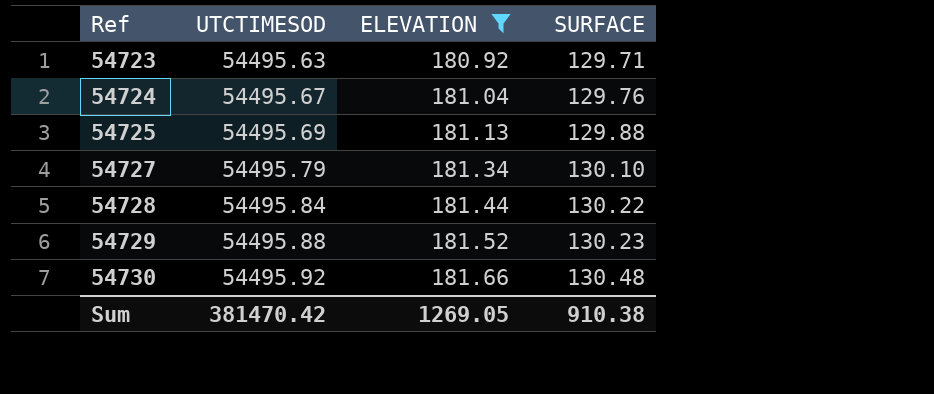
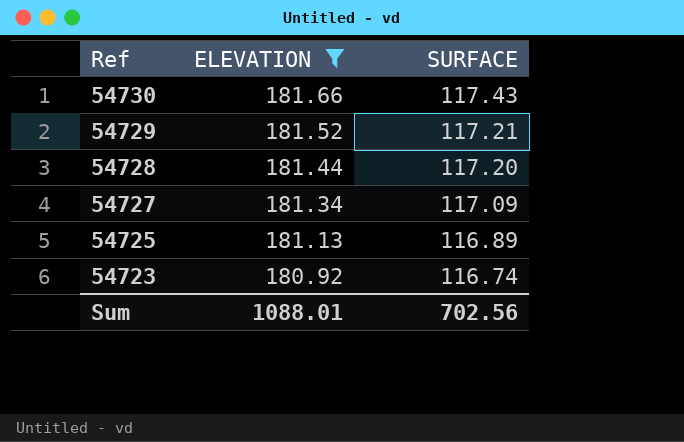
row order: Ref ascending -> Ref descending
column UTCTIMESOD | position: 2 -> none
row 54724: 54495.67 | 181.04 | 129.76 -> none
54730 | SURFACE: 130.48 -> 117.43
54729 | SURFACE: 130.23 -> 117.21
54728 | SURFACE: 130.22 -> 117.20
54727 | SURFACE: 130.10 -> 117.09
54725 | SURFACE: 129.88 -> 116.89
54723 | SURFACE: 129.71 -> 116.74
Sum | ELEVATION: 1269.05 -> 1088.01
Sum | SURFACE: 910.38 -> 702.56

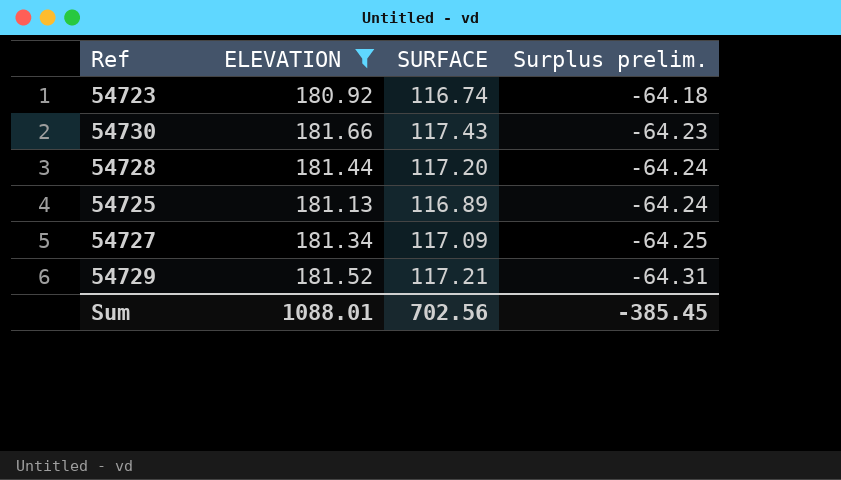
row order: Ref descending -> Surplus prelim. descending
column Surplus prelim. | formula: none -> [SURFACE] - [ELEVATION]

